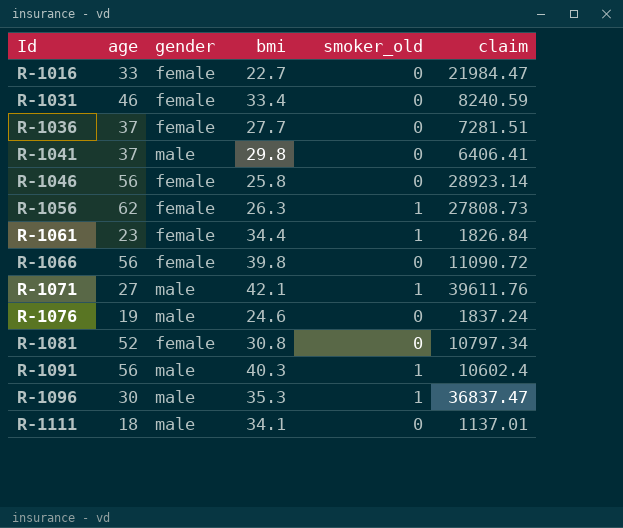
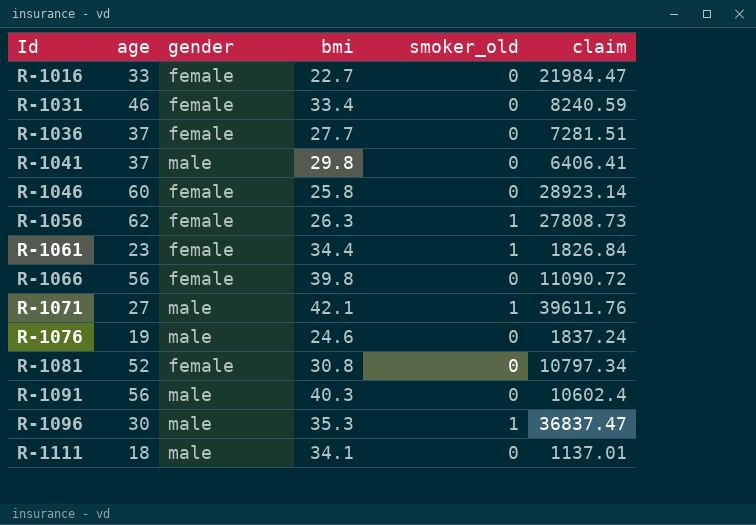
R-1046 | age: 56 -> 60
R-1091 | smoker_old: 1 -> 0

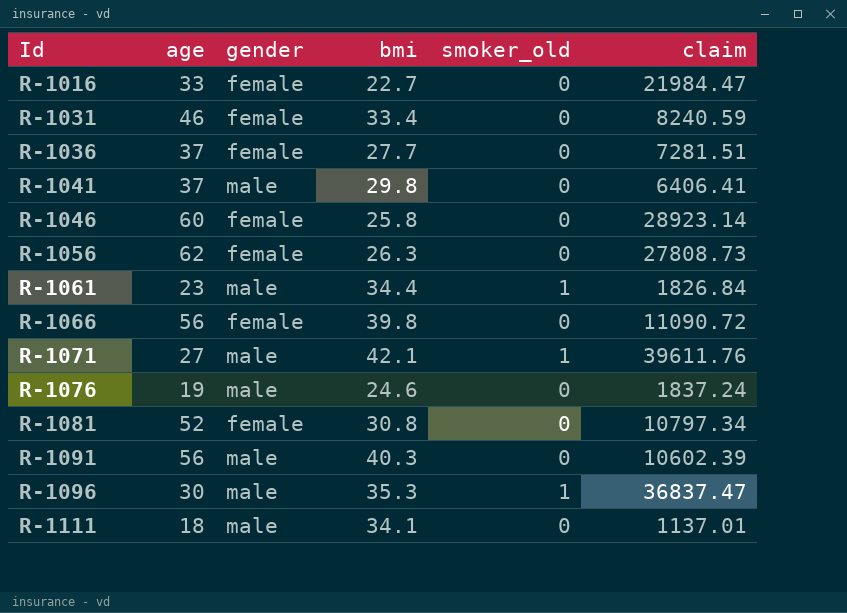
R-1056 | smoker_old: 1 -> 0
R-1061 | gender: female -> male
R-1091 | claim: 10602.4 -> 10602.39

